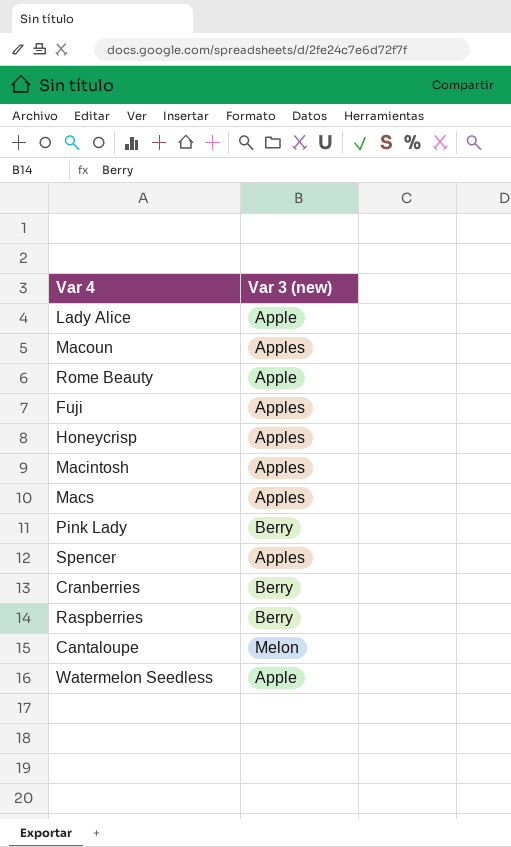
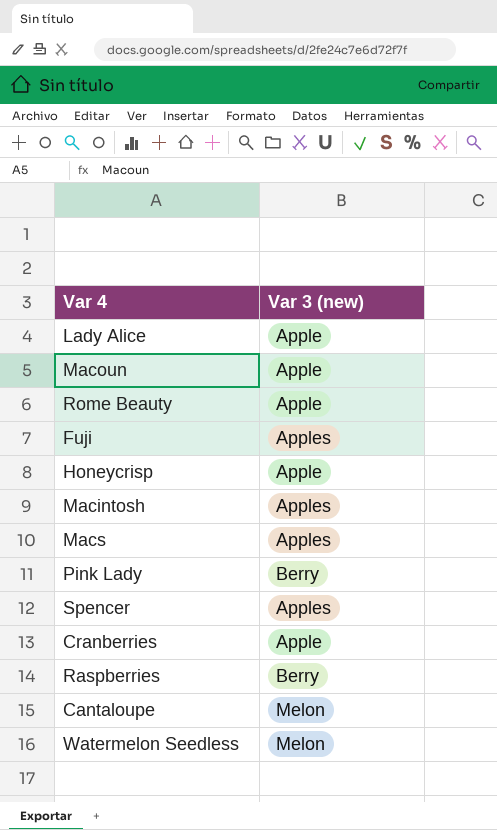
Macoun | Var 3 (new): Apples -> Apple
Honeycrisp | Var 3 (new): Apples -> Apple
Cranberries | Var 3 (new): Berry -> Apple
Watermelon Seedless | Var 3 (new): Apple -> Melon

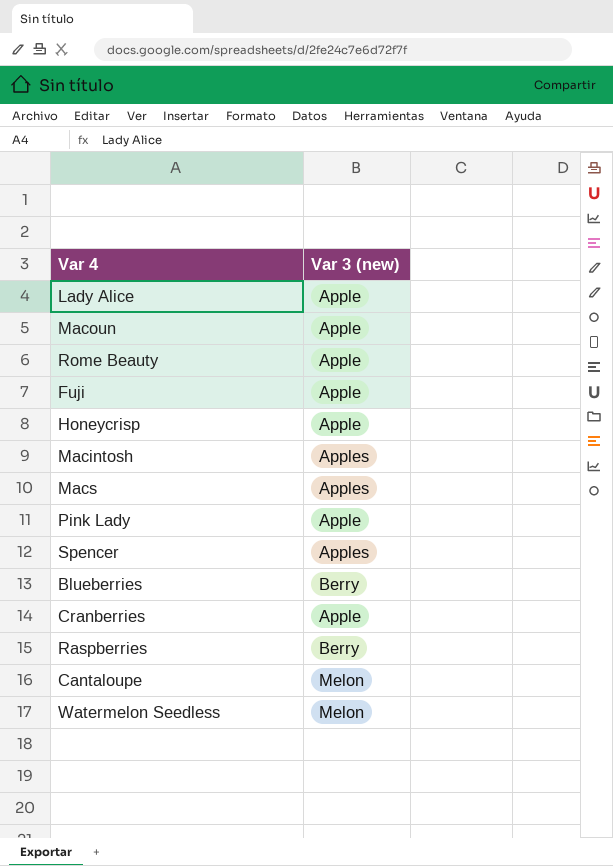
Fuji | Var 3 (new): Apples -> Apple
Pink Lady | Var 3 (new): Berry -> Apple
row Blueberries: none -> Berry

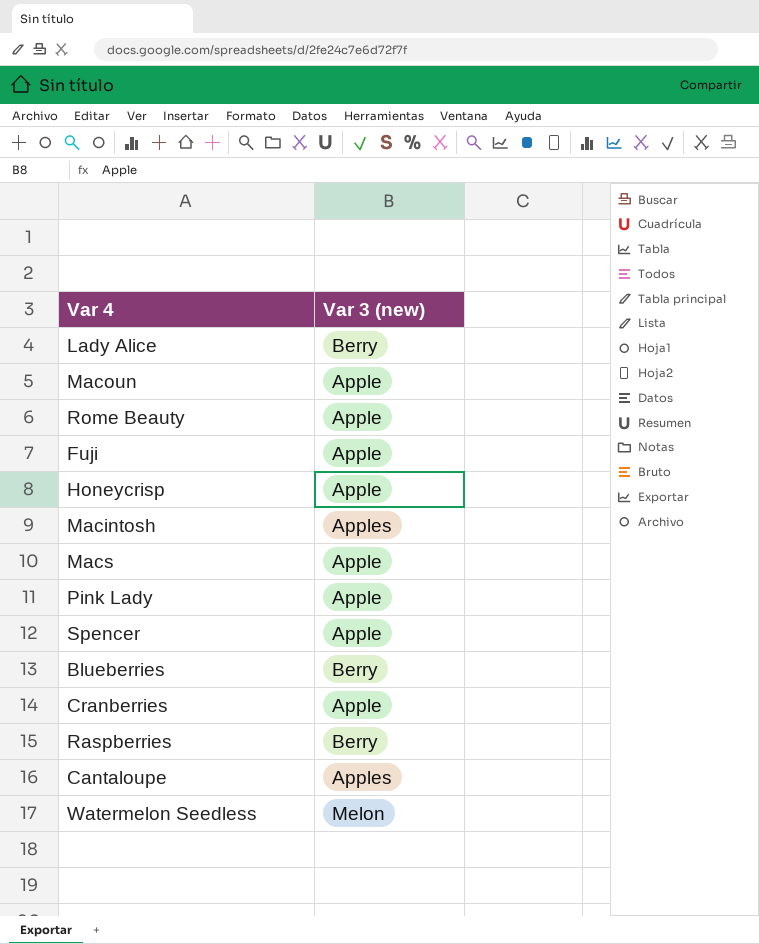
Lady Alice | Var 3 (new): Apple -> Berry
Macs | Var 3 (new): Apples -> Apple
Spencer | Var 3 (new): Apples -> Apple
Cantaloupe | Var 3 (new): Melon -> Apples

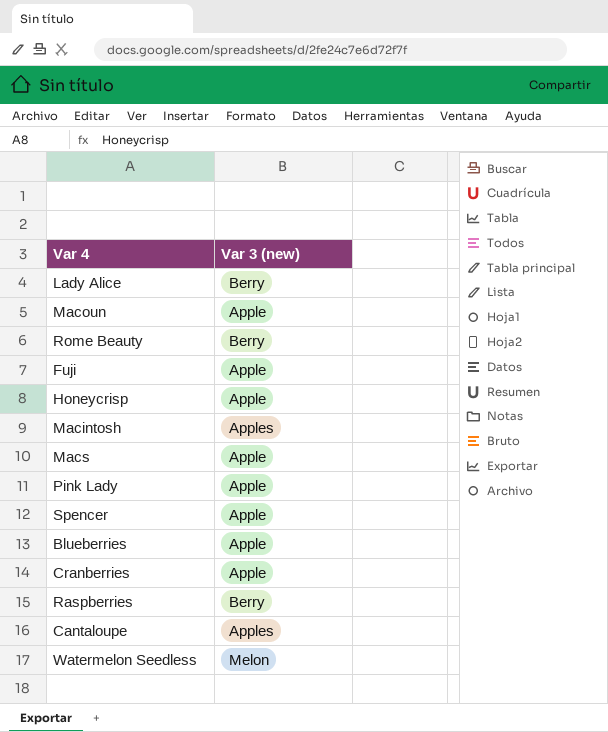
Rome Beauty | Var 3 (new): Apple -> Berry
Blueberries | Var 3 (new): Berry -> Apple

